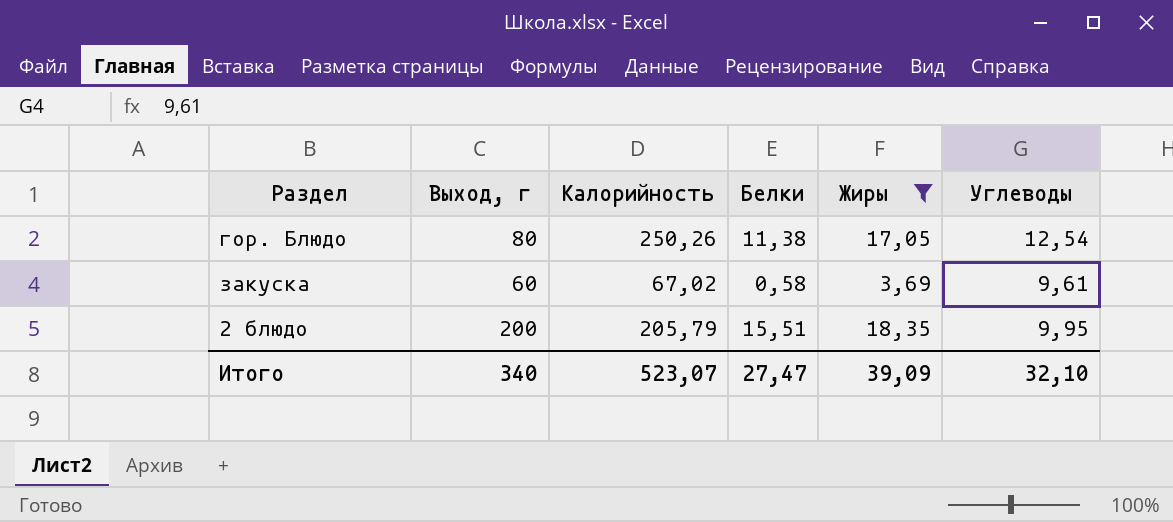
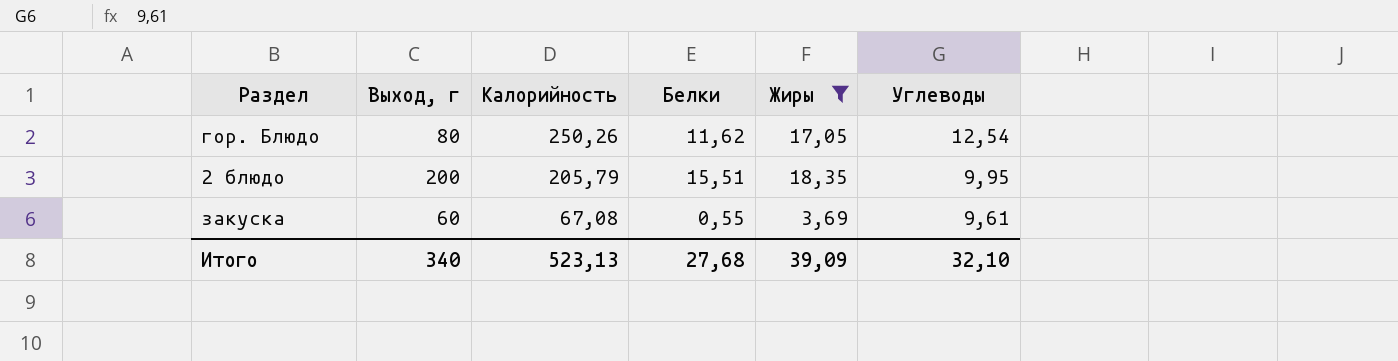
row order: none -> Калорийность descending
гор. Блюдо | Белки: 11,38 -> 11,62
закуска | Калорийность: 67,02 -> 67,08
закуска | Белки: 0,58 -> 0,55
Итого | Калорийность: 523,07 -> 523,13
Итого | Белки: 27,47 -> 27,68

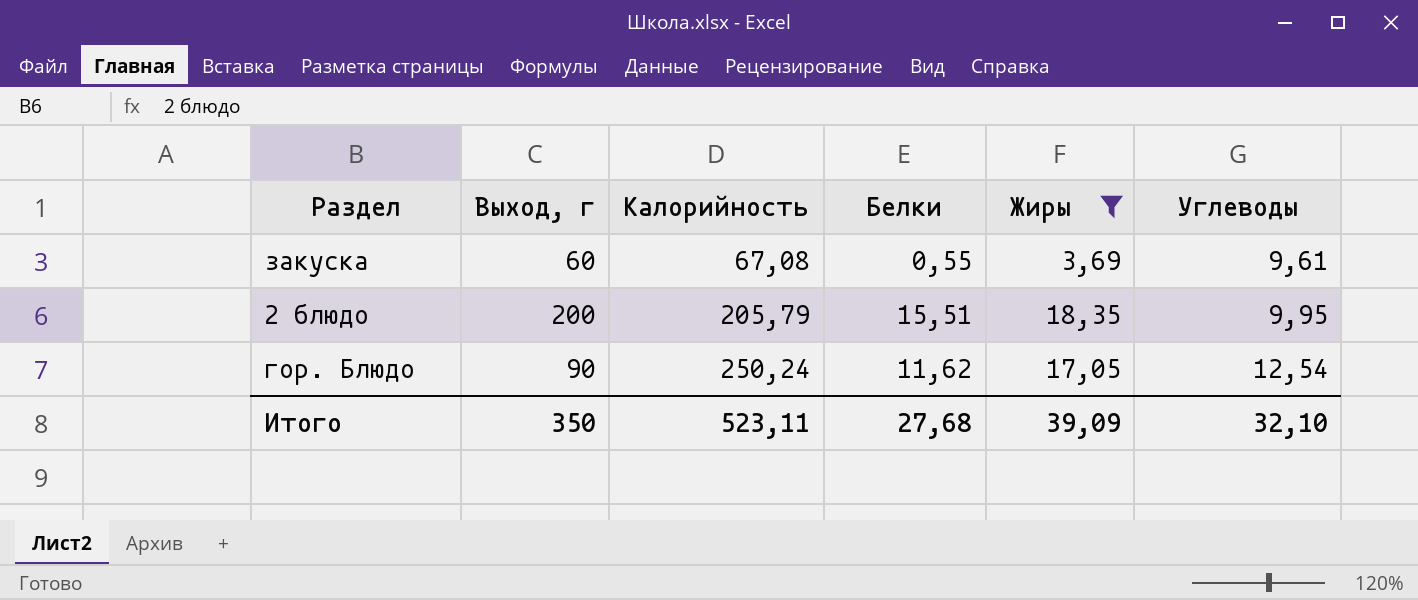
row order: Калорийность descending -> Калорийность ascending
гор. Блюдо | Выход, г: 80 -> 90
гор. Блюдо | Калорийность: 250,26 -> 250,24
Итого | Выход, г: 340 -> 350
Итого | Калорийность: 523,13 -> 523,11

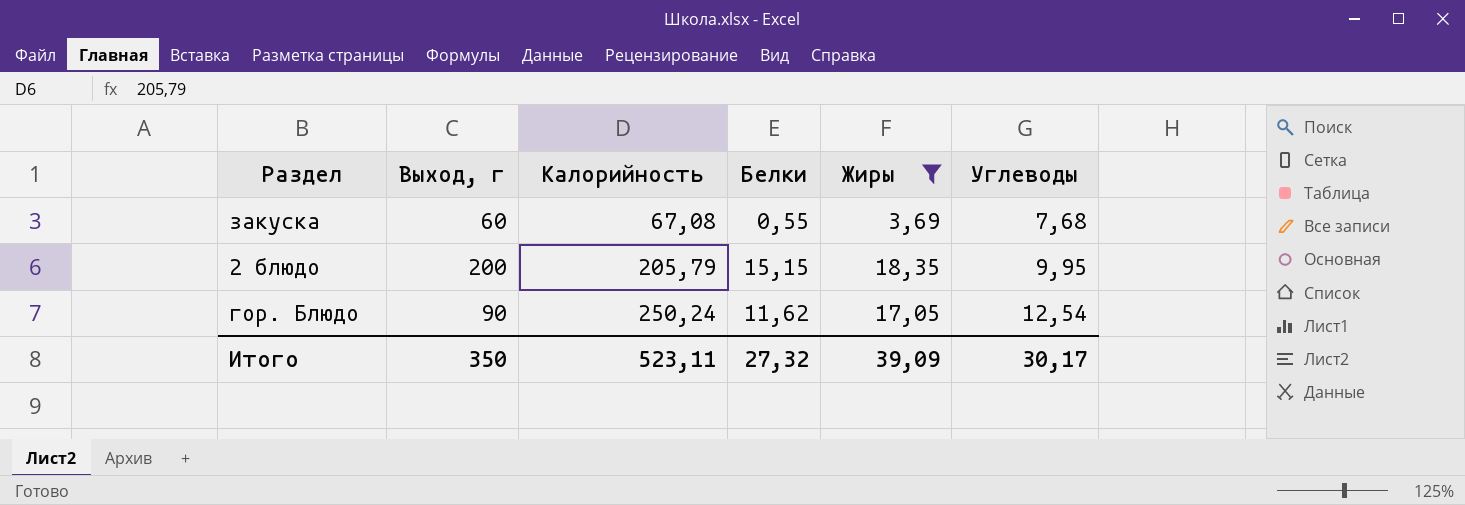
закуска | Углеводы: 9,61 -> 7,68
2 блюдо | Белки: 15,51 -> 15,15
Итого | Белки: 27,68 -> 27,32
Итого | Углеводы: 32,10 -> 30,17

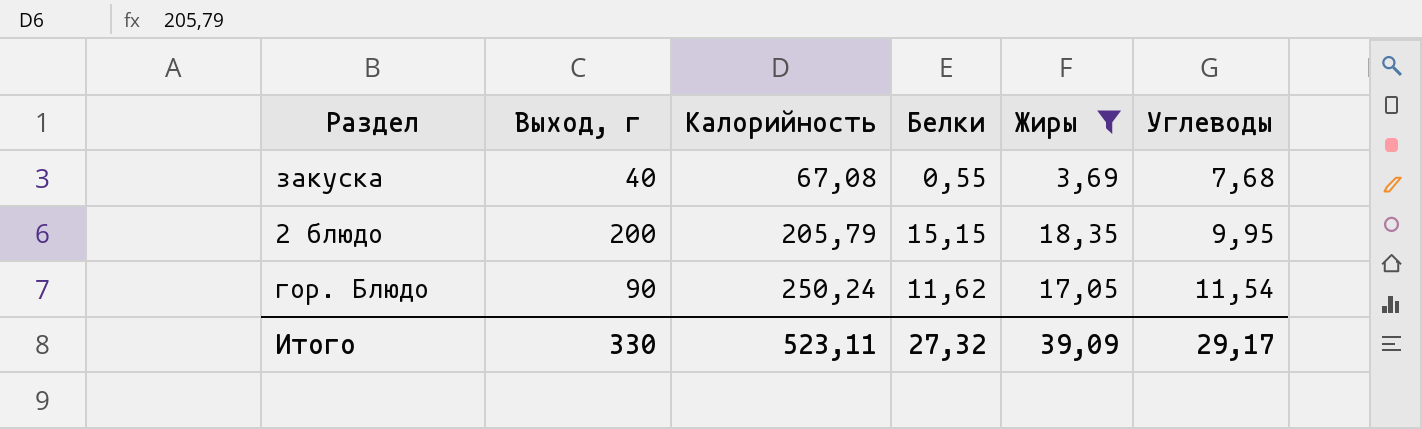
закуска | Выход, г: 60 -> 40
гор. Блюдо | Углеводы: 12,54 -> 11,54
Итого | Выход, г: 350 -> 330
Итого | Углеводы: 30,17 -> 29,17

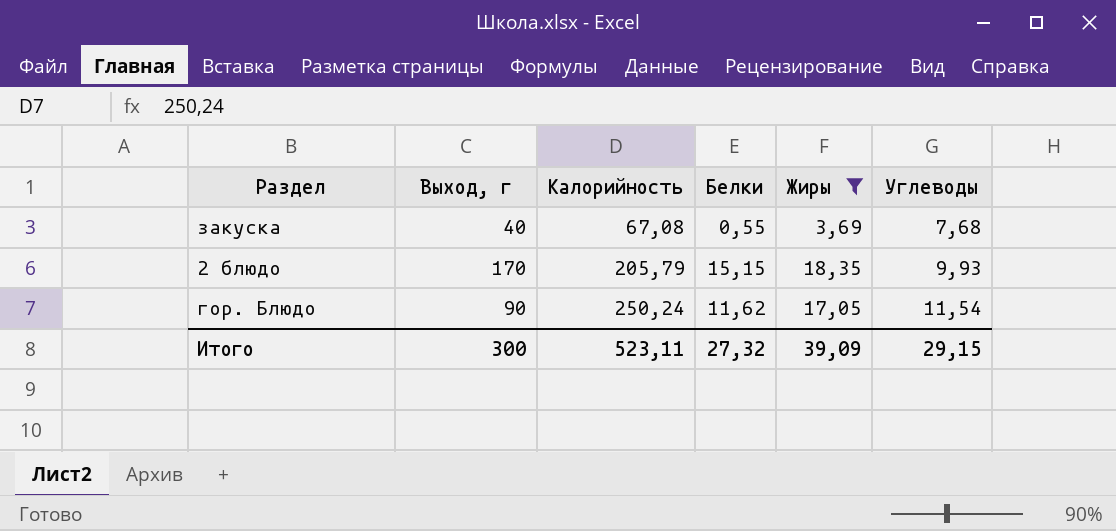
2 блюдо | Выход, г: 200 -> 170
2 блюдо | Углеводы: 9,95 -> 9,93
Итого | Выход, г: 330 -> 300
Итого | Углеводы: 29,17 -> 29,15

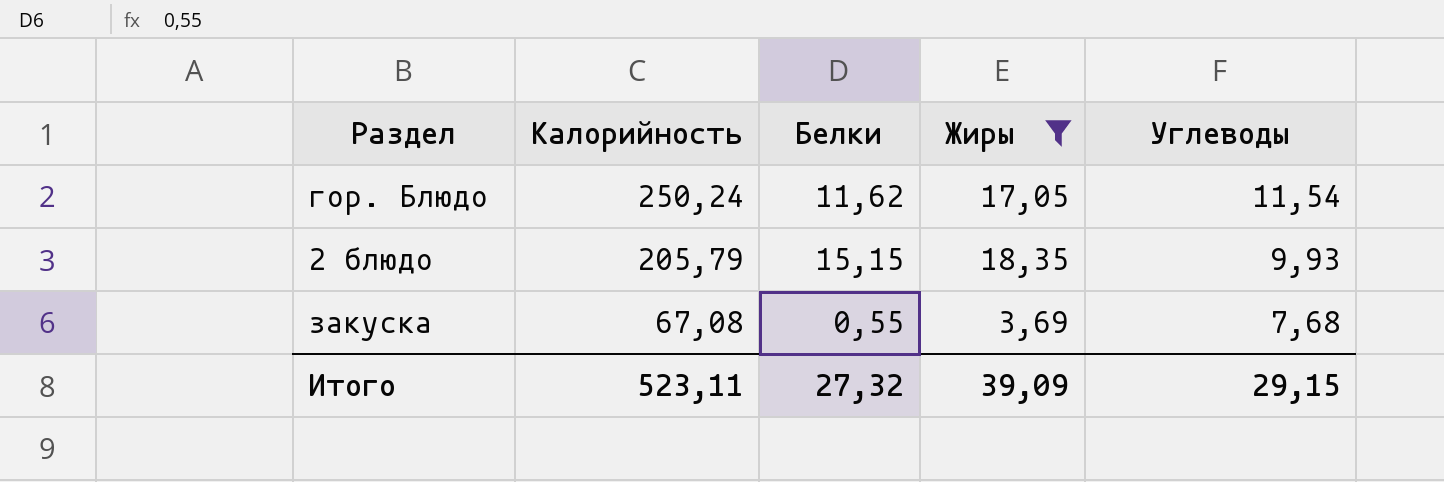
row order: Калорийность ascending -> Калорийность descending
column Выход, г | position: 2 -> none

